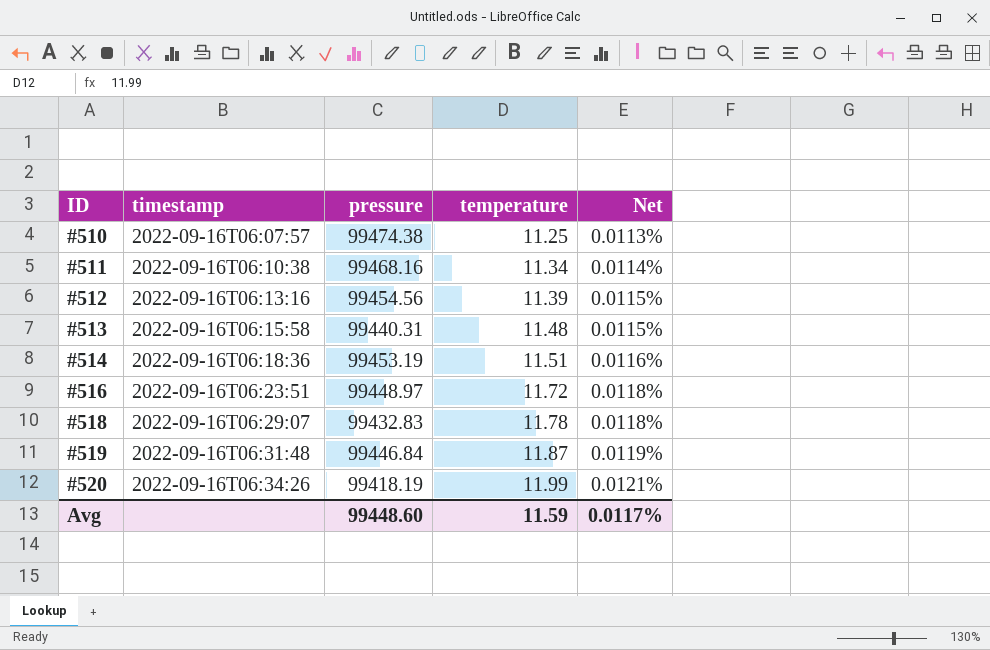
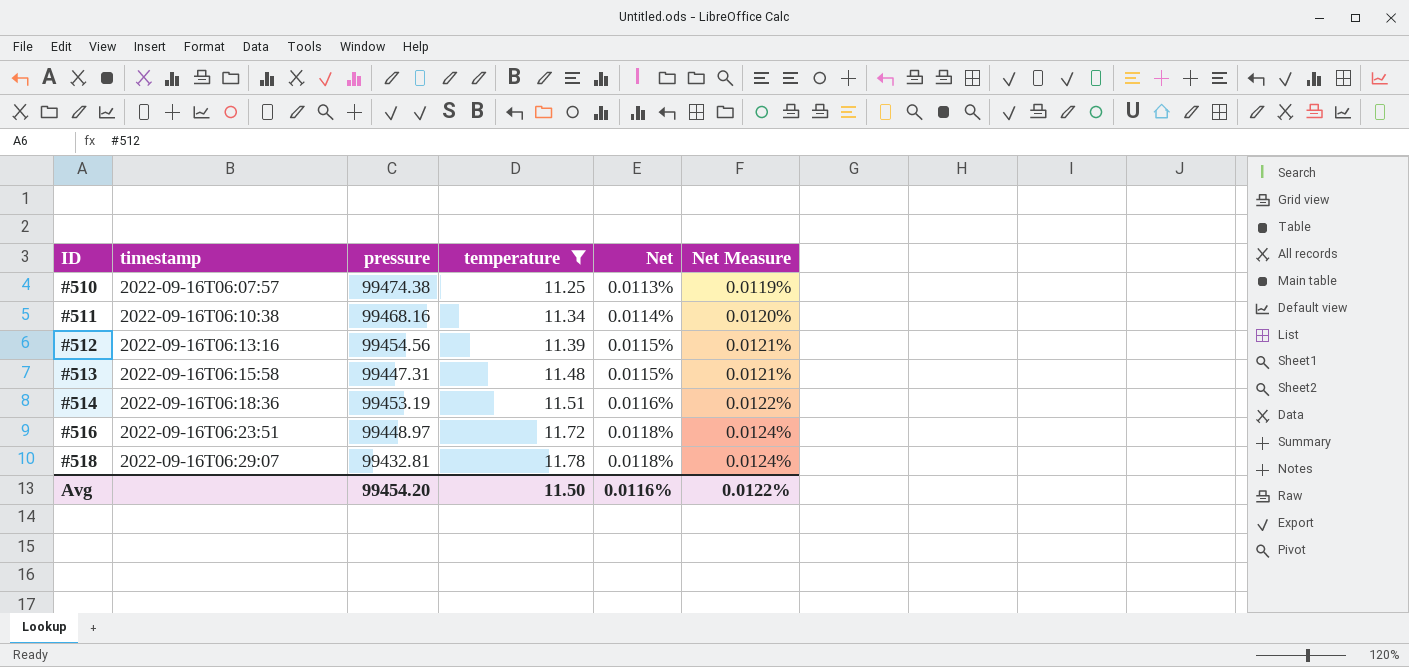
filter: none -> temperature <= 11.78
column Net Measure | formula: none -> [Net] * 1.05
#513 | pressure: 99440.31 -> 99447.31
#518 | pressure: 99432.83 -> 99432.81
Avg | pressure: 99448.60 -> 99454.20
Avg | temperature: 11.59 -> 11.50
Avg | Net: 0.0117% -> 0.0116%

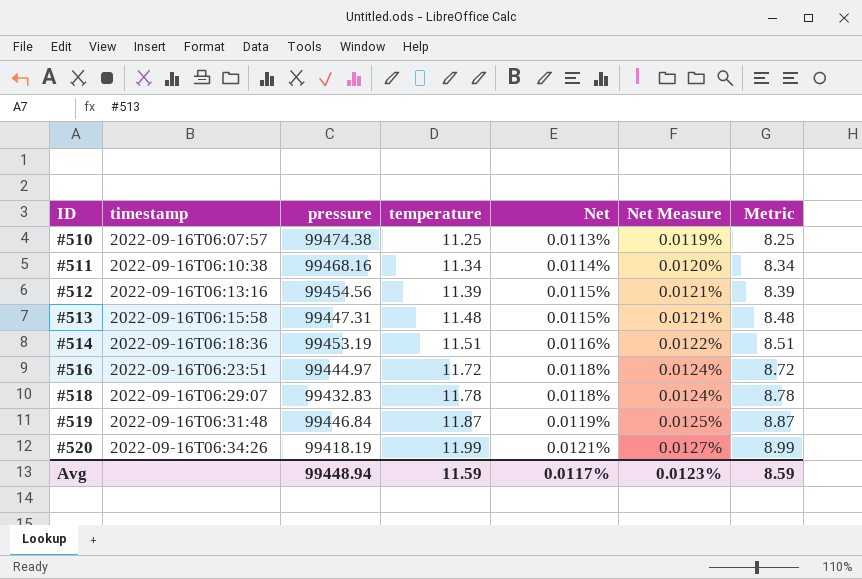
filter: temperature <= 11.78 -> none
column Metric | formula: none -> [temperature] - 3
#516 | pressure: 99448.97 -> 99444.97
#518 | pressure: 99432.81 -> 99432.83
Avg | pressure: 99454.20 -> 99448.94
Avg | temperature: 11.50 -> 11.59
Avg | Net: 0.0116% -> 0.0117%
Avg | Net Measure: 0.0122% -> 0.0123%

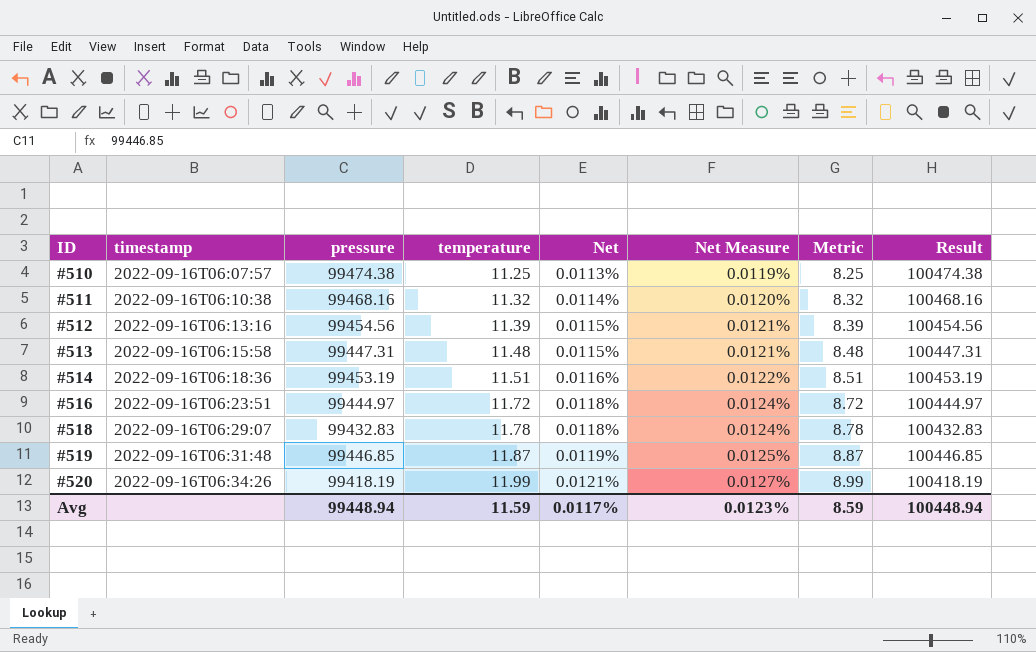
column Result | formula: none -> [pressure] + 1000
#511 | temperature: 11.34 -> 11.32
#511 | Metric: 8.34 -> 8.32
#519 | pressure: 99446.84 -> 99446.85

